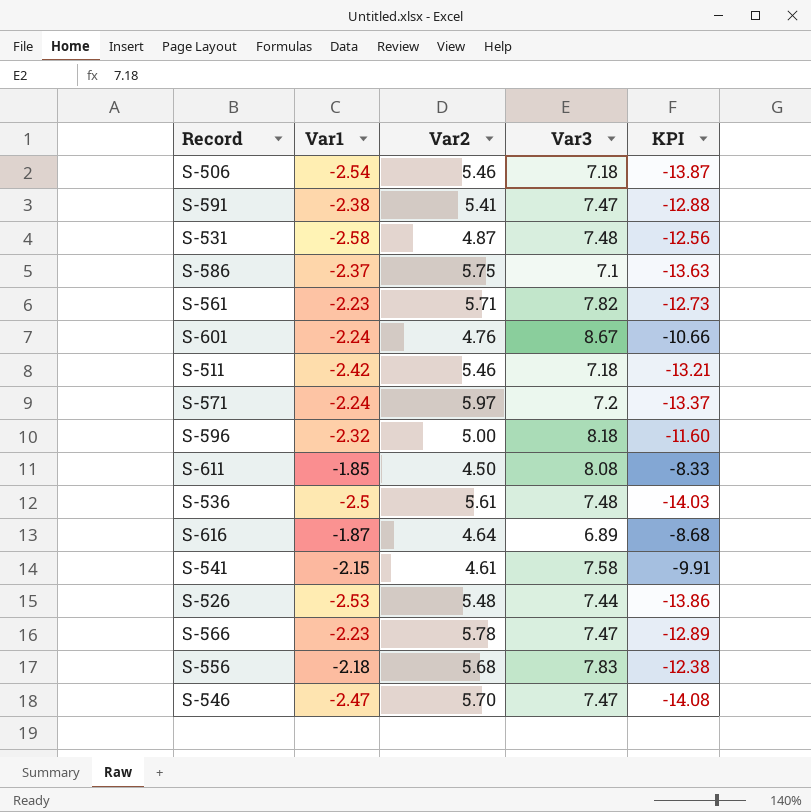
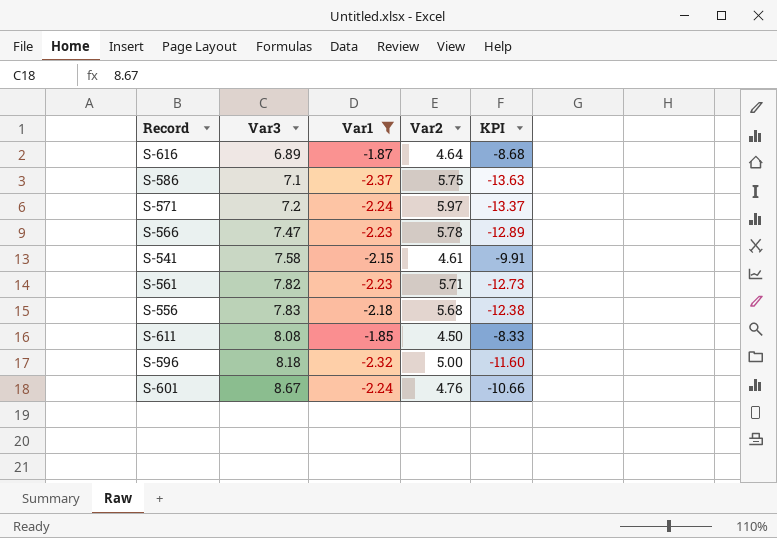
filter: none -> Var1 >= -2.37
row order: none -> Var3 ascending
column Var3 | position: 4 -> 2

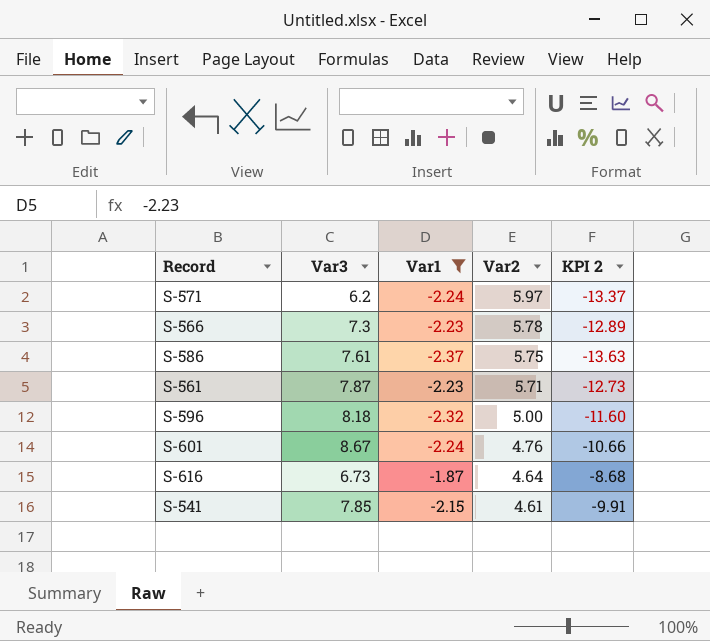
row order: Var3 ascending -> Var2 descending
column name: KPI -> KPI 2
row S-556: 7.83 | -2.18 | 5.68 | -12.38 -> none
row S-611: 8.08 | -1.85 | 4.50 | -8.33 -> none
S-571 | Var3: 7.2 -> 6.2
S-566 | Var3: 7.47 -> 7.3
S-586 | Var3: 7.1 -> 7.61
S-561 | Var3: 7.82 -> 7.87
S-616 | Var3: 6.89 -> 6.73
S-541 | Var3: 7.58 -> 7.85

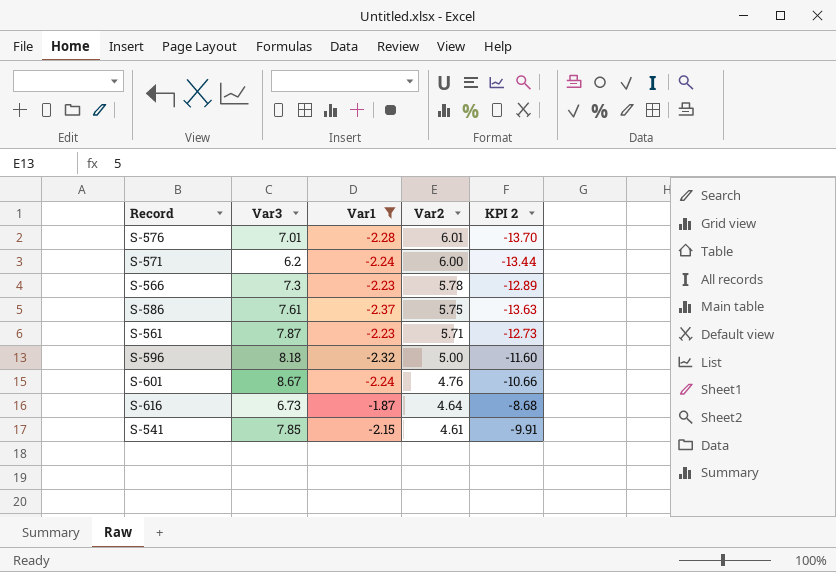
row S-576: none -> 7.01 | -2.28 | 6.01 | -13.70
S-571 | Var2: 5.97 -> 6.00
S-571 | KPI 2: -13.37 -> -13.44

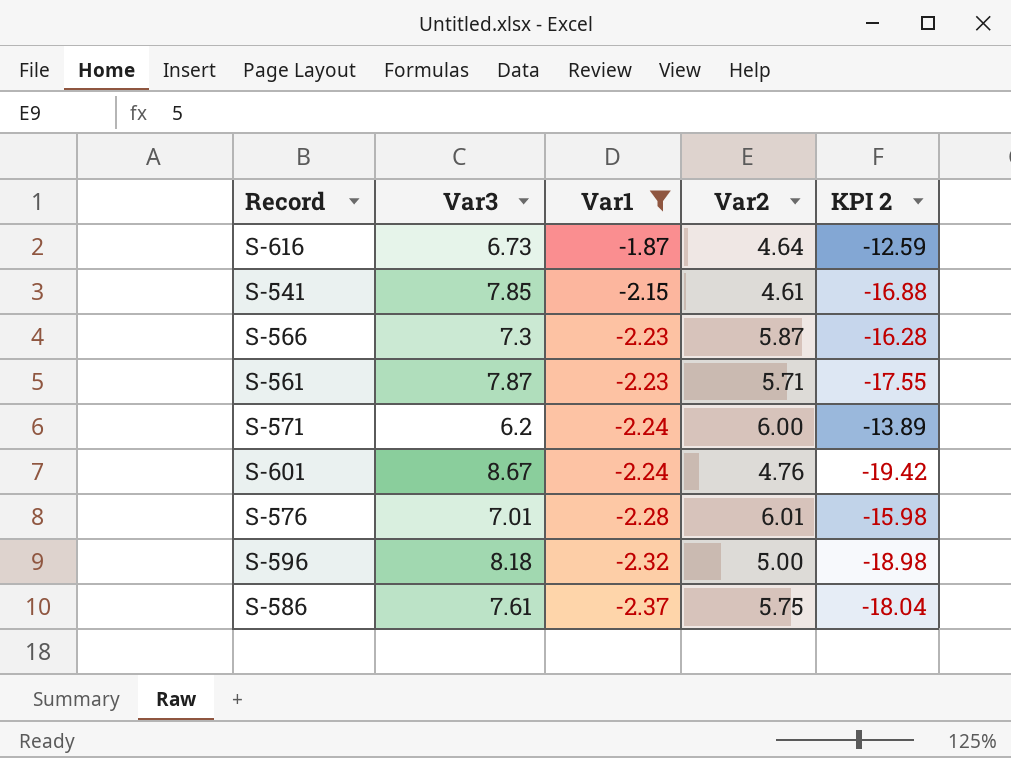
row order: Var2 descending -> Var1 descending
column KPI 2 | formula: [Var1] * [Var2] -> [Var3] * [Var1]
S-566 | Var2: 5.78 -> 5.87

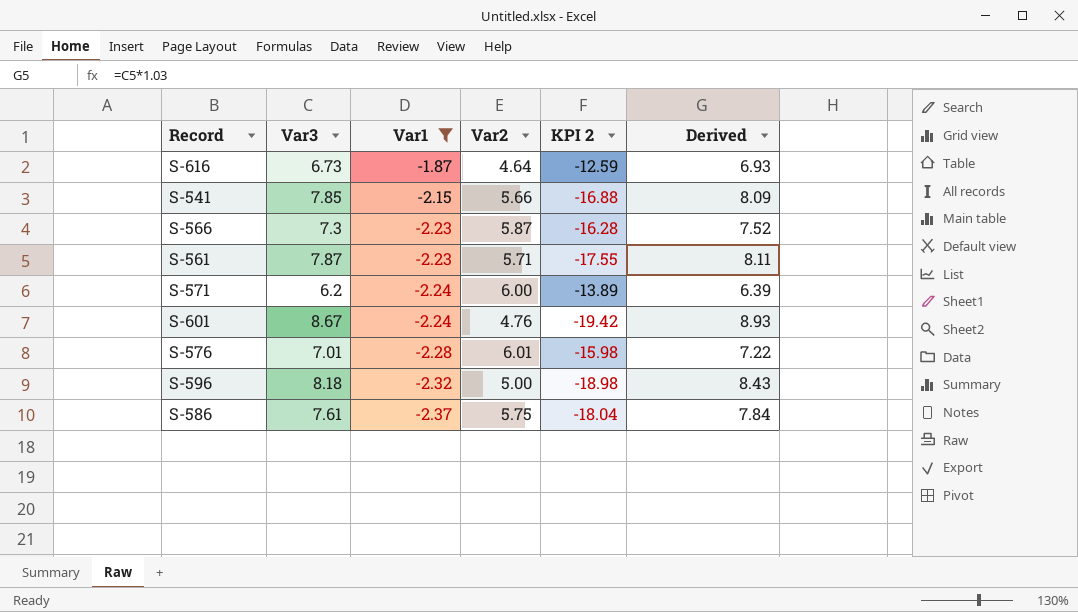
column Derived | formula: none -> [Var3] * 1.03
S-541 | Var2: 4.61 -> 5.66

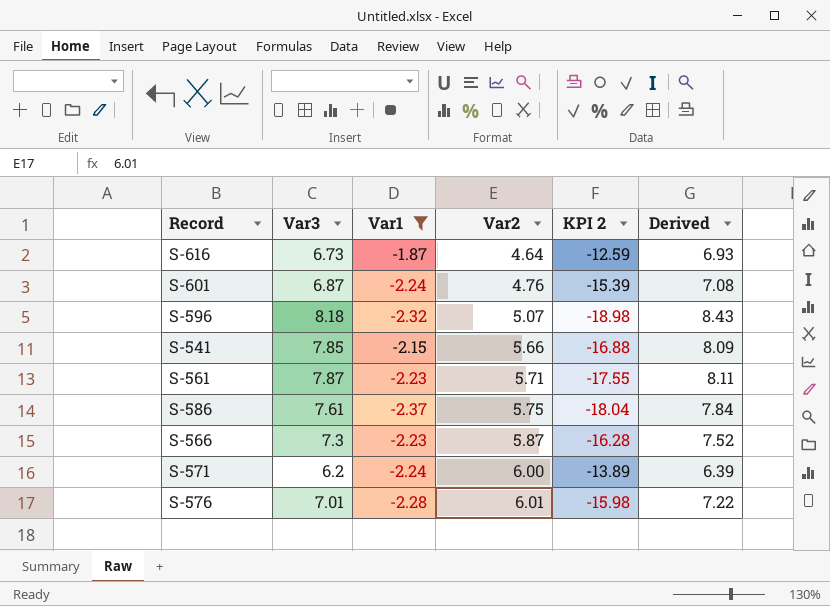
row order: Var1 descending -> Var2 ascending
S-601 | Var3: 8.67 -> 6.87
S-601 | KPI 2: -19.42 -> -15.39
S-601 | Derived: 8.93 -> 7.08
S-596 | Var2: 5.00 -> 5.07

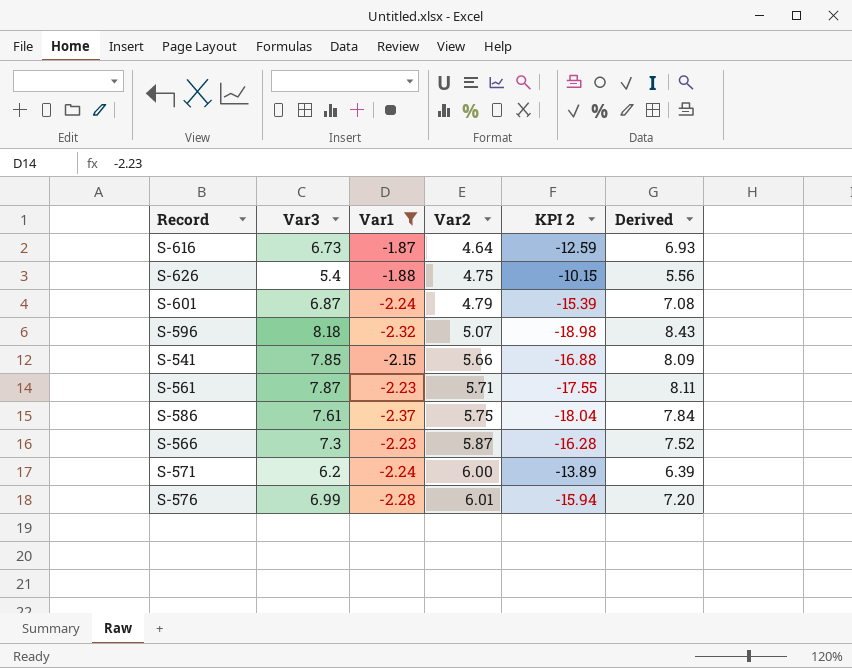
row S-626: none -> 5.4 | -1.88 | 4.75 | -10.15 | 5.56
S-601 | Var2: 4.76 -> 4.79
S-576 | Var3: 7.01 -> 6.99
S-576 | KPI 2: -15.98 -> -15.94
S-576 | Derived: 7.22 -> 7.20

